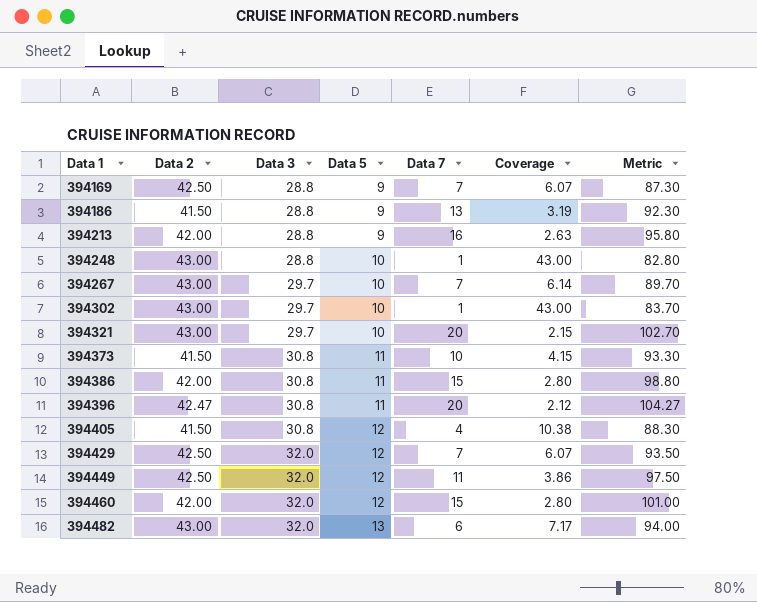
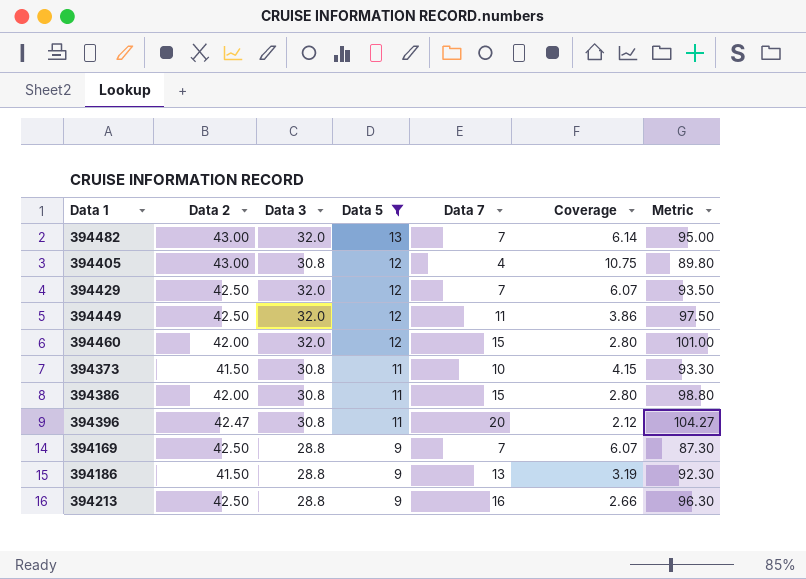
filter: none -> Data 5 != 10
row order: Data 1 ascending -> Data 5 descending
394482 | Data 7: 6 -> 7
394482 | Coverage: 7.17 -> 6.14
394482 | Metric: 94.00 -> 95.00
394405 | Data 2: 41.50 -> 43.00
394405 | Coverage: 10.38 -> 10.75
394405 | Metric: 88.30 -> 89.80
394213 | Data 2: 42.00 -> 42.50
394213 | Coverage: 2.63 -> 2.66
394213 | Metric: 95.80 -> 96.30

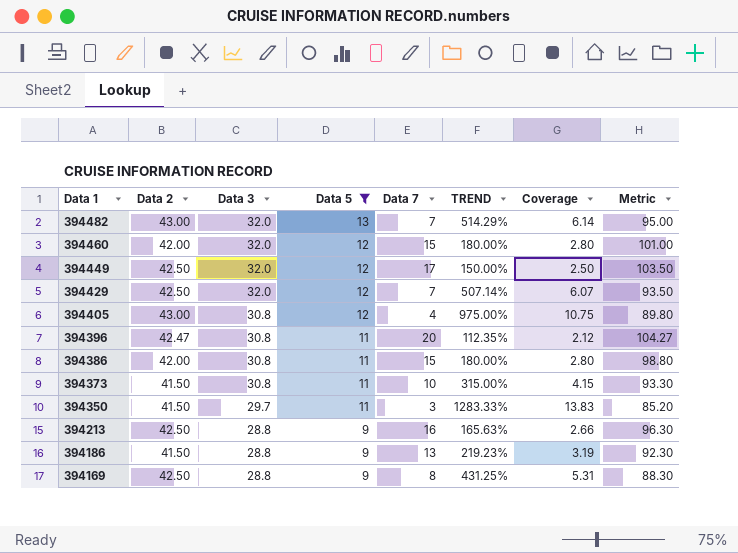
row order: Data 5 descending -> Data 1 descending
column TREND | formula: none -> ([Data 2] - [Data 7]) / [Data 7]
394449 | Data 7: 11 -> 17
394449 | Coverage: 3.86 -> 2.50
394449 | Metric: 97.50 -> 103.50
row 394350: none -> 41.50 | 29.7 | 11 | 3 | 1283.33% | 13.83 | 85.20
394169 | Data 7: 7 -> 8
394169 | Coverage: 6.07 -> 5.31
394169 | Metric: 87.30 -> 88.30

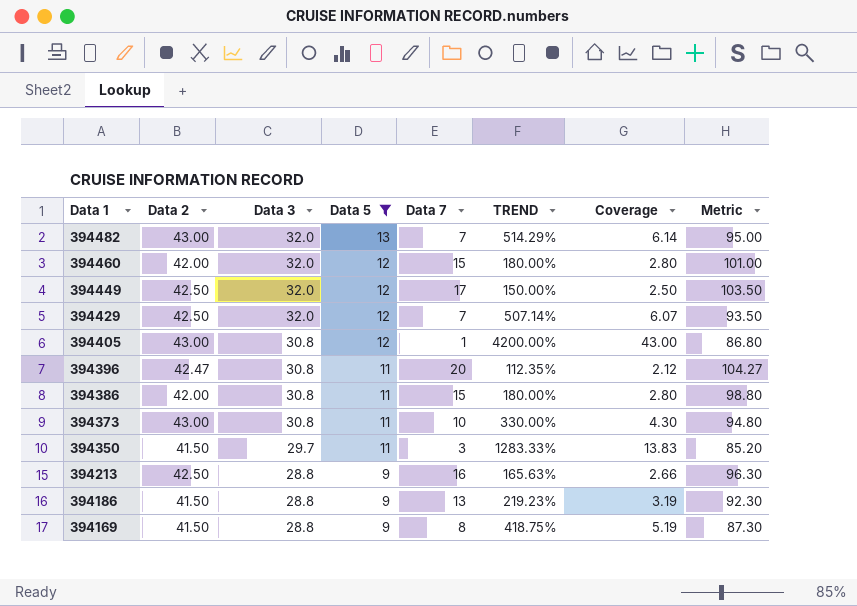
394405 | Data 7: 4 -> 1
394405 | TREND: 975.00% -> 4200.00%
394405 | Coverage: 10.75 -> 43.00
394405 | Metric: 89.80 -> 86.80
394373 | Data 2: 41.50 -> 43.00
394373 | TREND: 315.00% -> 330.00%
394373 | Coverage: 4.15 -> 4.30
394373 | Metric: 93.30 -> 94.80
394169 | Data 2: 42.50 -> 41.50
394169 | TREND: 431.25% -> 418.75%
394169 | Coverage: 5.31 -> 5.19
394169 | Metric: 88.30 -> 87.30

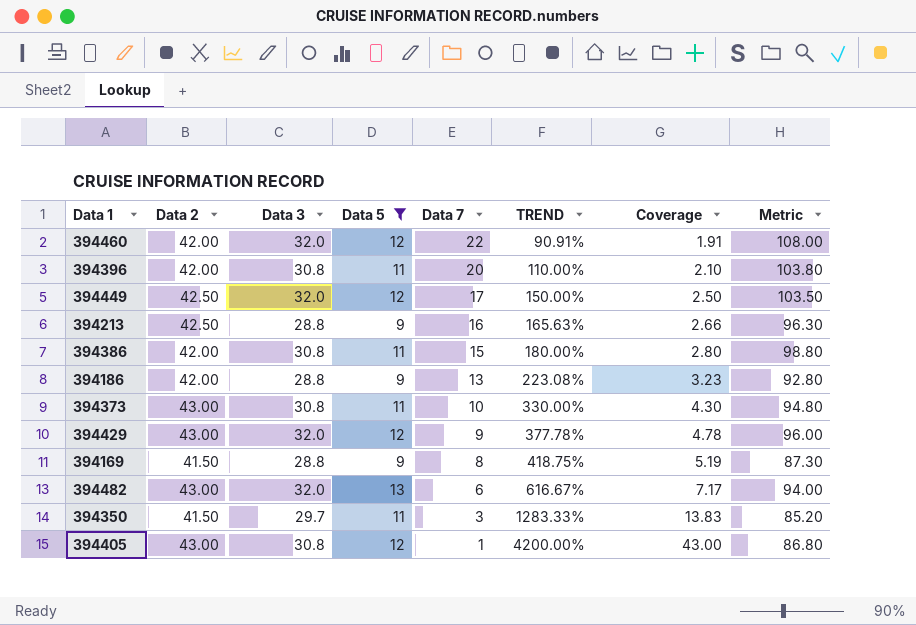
row order: Data 1 descending -> Data 7 descending
394460 | Data 7: 15 -> 22
394460 | TREND: 180.00% -> 90.91%
394460 | Coverage: 2.80 -> 1.91
394460 | Metric: 101.00 -> 108.00
394396 | Data 2: 42.47 -> 42.00
394396 | TREND: 112.35% -> 110.00%
394396 | Coverage: 2.12 -> 2.10
394396 | Metric: 104.27 -> 103.80
394186 | Data 2: 41.50 -> 42.00
394186 | TREND: 219.23% -> 223.08%
394186 | Coverage: 3.19 -> 3.23
394186 | Metric: 92.30 -> 92.80
394429 | Data 2: 42.50 -> 43.00
394429 | Data 7: 7 -> 9
394429 | TREND: 507.14% -> 377.78%
394429 | Coverage: 6.07 -> 4.78
394429 | Metric: 93.50 -> 96.00
394482 | Data 7: 7 -> 6
394482 | TREND: 514.29% -> 616.67%
394482 | Coverage: 6.14 -> 7.17
394482 | Metric: 95.00 -> 94.00

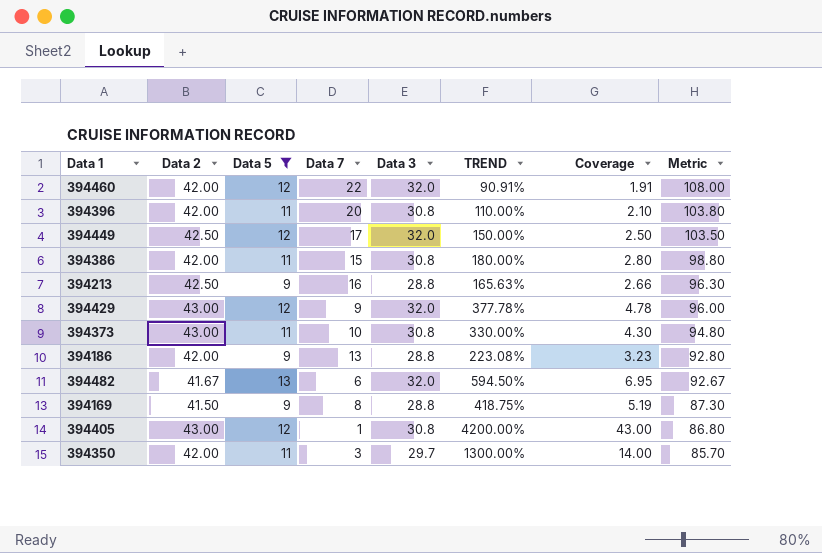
row order: Data 7 descending -> Metric descending
column Data 3 | position: 3 -> 5
394482 | Data 2: 43.00 -> 41.67
394482 | TREND: 616.67% -> 594.50%
394482 | Coverage: 7.17 -> 6.95
394482 | Metric: 94.00 -> 92.67
394350 | Data 2: 41.50 -> 42.00
394350 | TREND: 1283.33% -> 1300.00%
394350 | Coverage: 13.83 -> 14.00
394350 | Metric: 85.20 -> 85.70

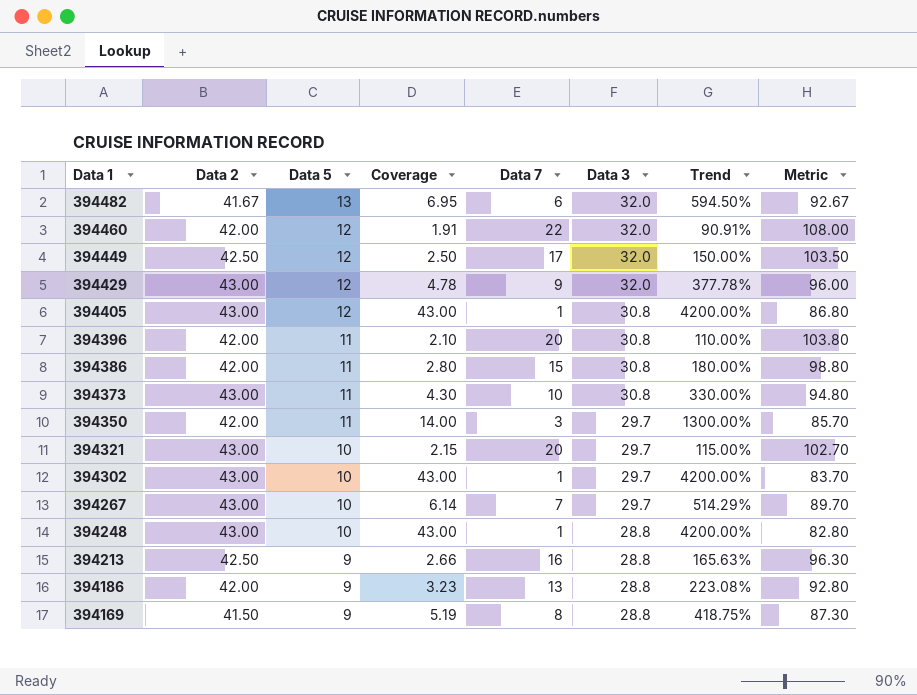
filter: Data 5 != 10 -> none
row order: Metric descending -> Data 1 descending
column Coverage | position: 7 -> 4
column name: TREND -> Trend

